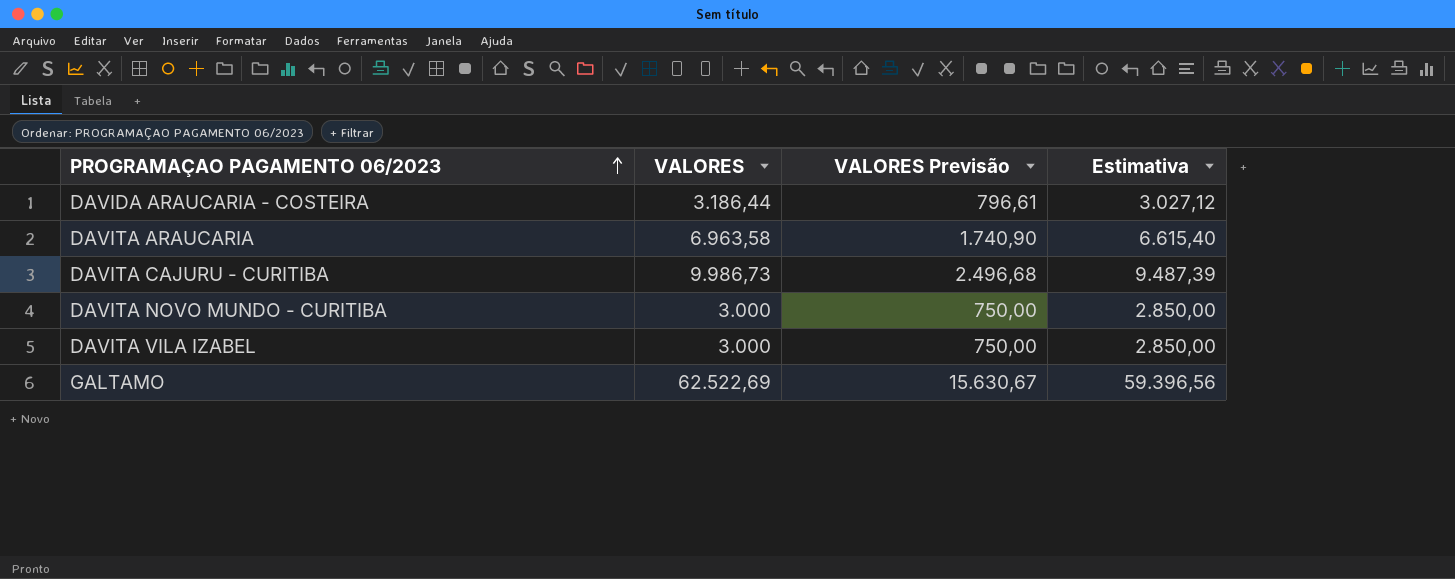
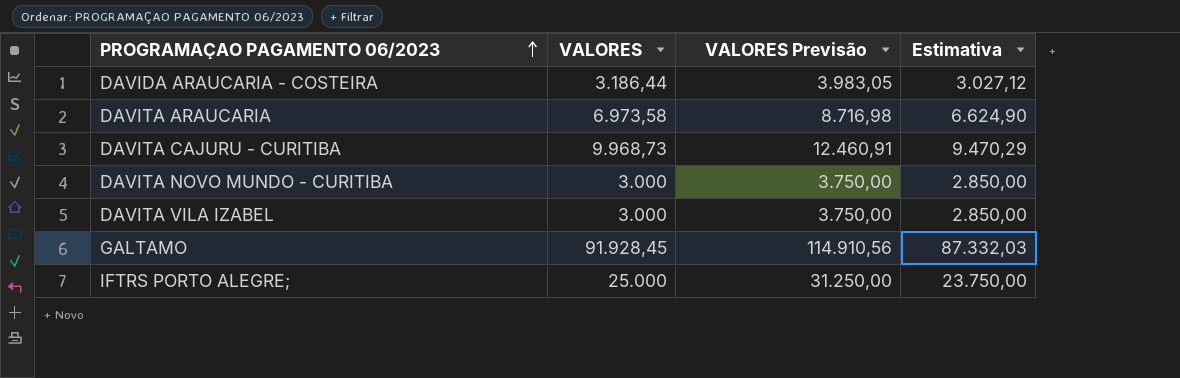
column VALORES Previsão | formula: [VALORES] * 0,25 -> [VALORES] * 1,25
DAVITA ARAUCARIA | VALORES: 6.963,58 -> 6.973,58
DAVITA ARAUCARIA | Estimativa: 6.615,40 -> 6.624,90
DAVITA CAJURU - CURITIBA | VALORES: 9.986,73 -> 9.968,73
DAVITA CAJURU - CURITIBA | Estimativa: 9.487,39 -> 9.470,29
GALTAMO | VALORES: 62.522,69 -> 91.928,45
GALTAMO | Estimativa: 59.396,56 -> 87.332,03
row IFTRS PORTO ALEGRE;: none -> 25.000 | 31.250,00 | 23.750,00

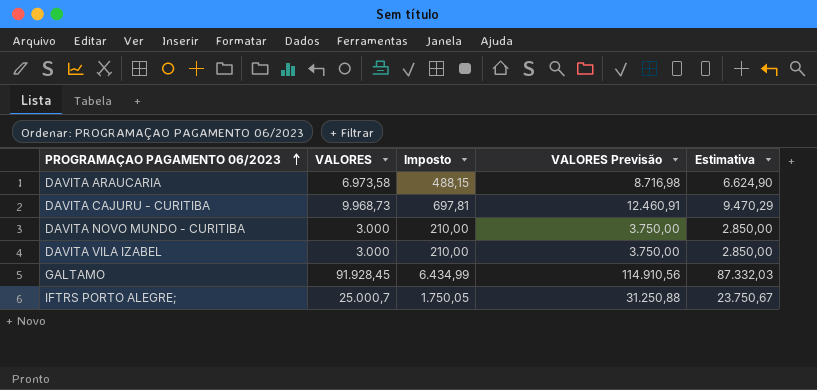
column Imposto | formula: none -> [VALORES] * 0,07
row DAVIDA ARAUCARIA - COSTEIRA: 3.186,44 | 3.983,05 | 3.027,12 -> none
IFTRS PORTO ALEGRE; | VALORES: 25.000 -> 25.000,7
IFTRS PORTO ALEGRE; | VALORES Previsão: 31.250,00 -> 31.250,88
IFTRS PORTO ALEGRE; | Estimativa: 23.750,00 -> 23.750,67

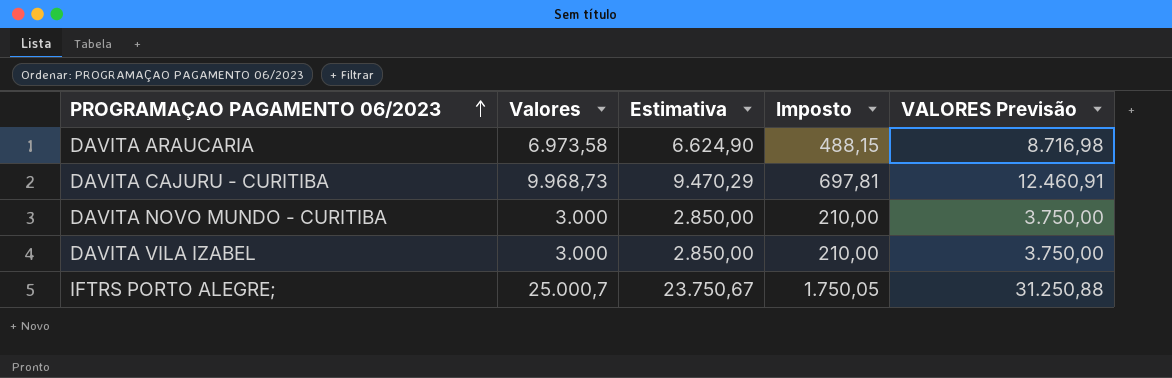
column name: VALORES -> Valores
column Estimativa | position: 5 -> 3
row GALTAMO: 91.928,45 | 6.434,99 | 114.910,56 | 87.332,03 -> none

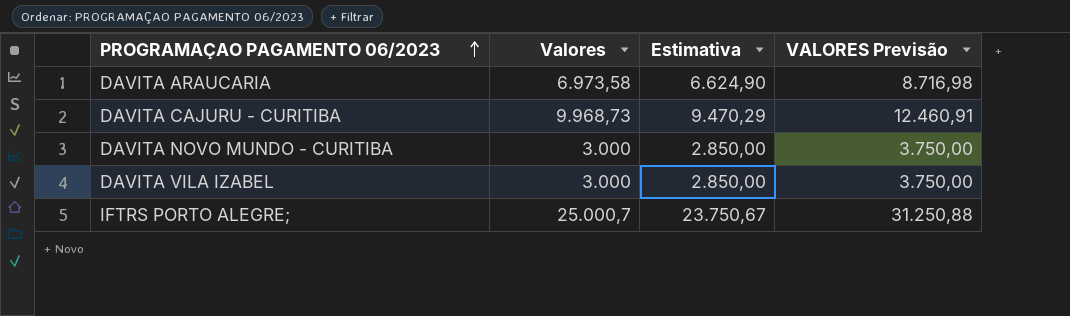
column Imposto | formula: [Valores] * 0,07 -> none

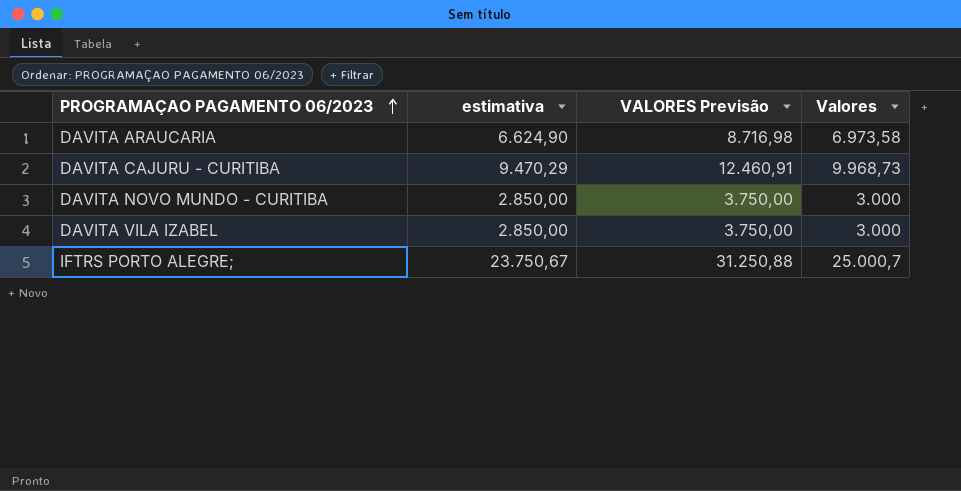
column name: Estimativa -> estimativa
column Valores | position: 2 -> 4

